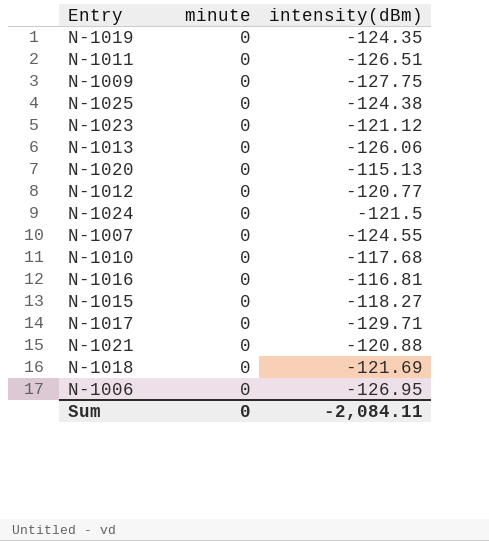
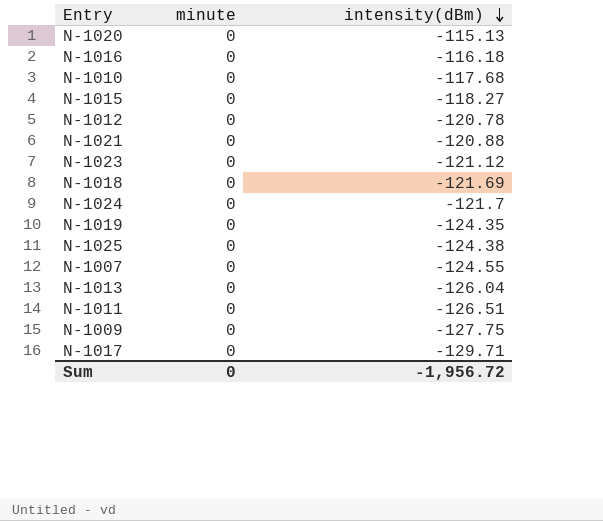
row order: none -> intensity(dBm) descending
row N-1006: 0 | -126.95 -> none
N-1016 | intensity(dBm): -116.81 -> -116.18
N-1012 | intensity(dBm): -120.77 -> -120.78
N-1024 | intensity(dBm): -121.5 -> -121.7
N-1013 | intensity(dBm): -126.06 -> -126.04
Sum | intensity(dBm): -2,084.11 -> -1,956.72

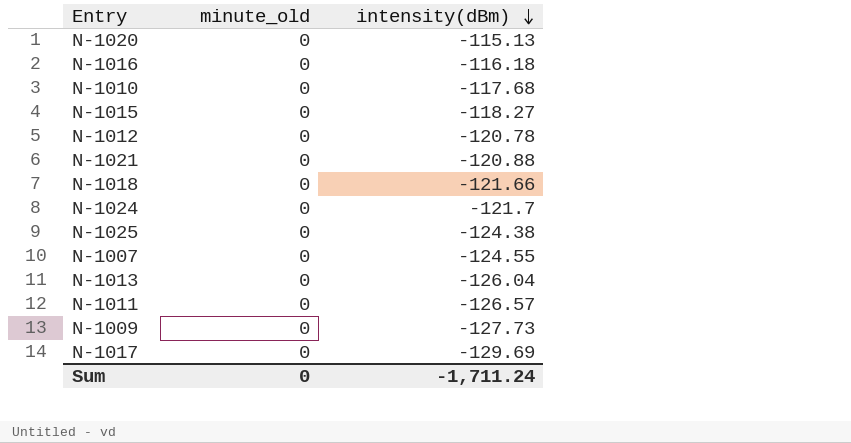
column name: minute -> minute_old
row N-1023: 0 | -121.12 -> none
row N-1019: 0 | -124.35 -> none
N-1018 | intensity(dBm): -121.69 -> -121.66
N-1011 | intensity(dBm): -126.51 -> -126.57
N-1009 | intensity(dBm): -127.75 -> -127.73
N-1017 | intensity(dBm): -129.71 -> -129.69
Sum | intensity(dBm): -1,956.72 -> -1,711.24

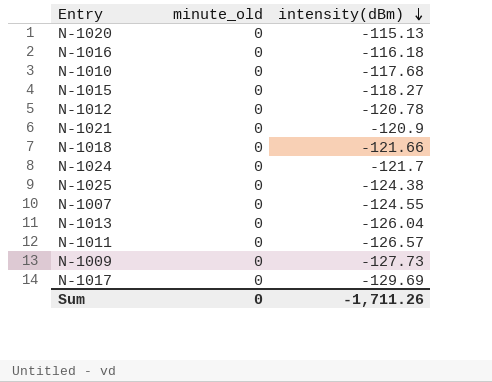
N-1021 | intensity(dBm): -120.88 -> -120.9
Sum | intensity(dBm): -1,711.24 -> -1,711.26

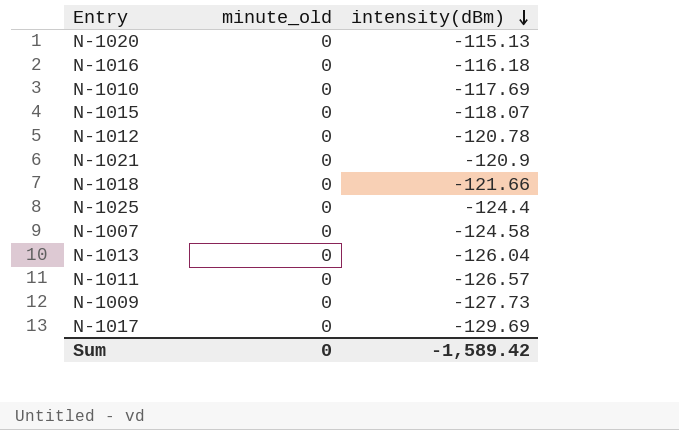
row N-1024: 0 | -121.7 -> none
N-1010 | intensity(dBm): -117.68 -> -117.69
N-1015 | intensity(dBm): -118.27 -> -118.07
N-1025 | intensity(dBm): -124.38 -> -124.4
N-1007 | intensity(dBm): -124.55 -> -124.58
Sum | intensity(dBm): -1,711.26 -> -1,589.42

